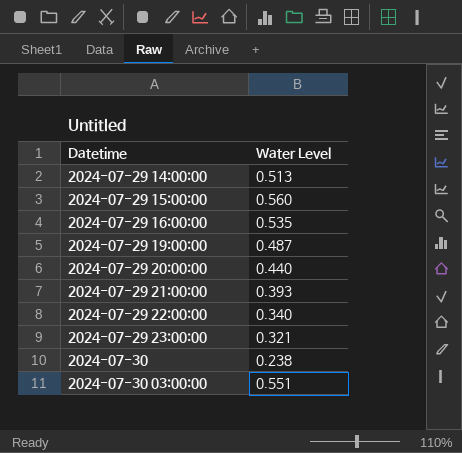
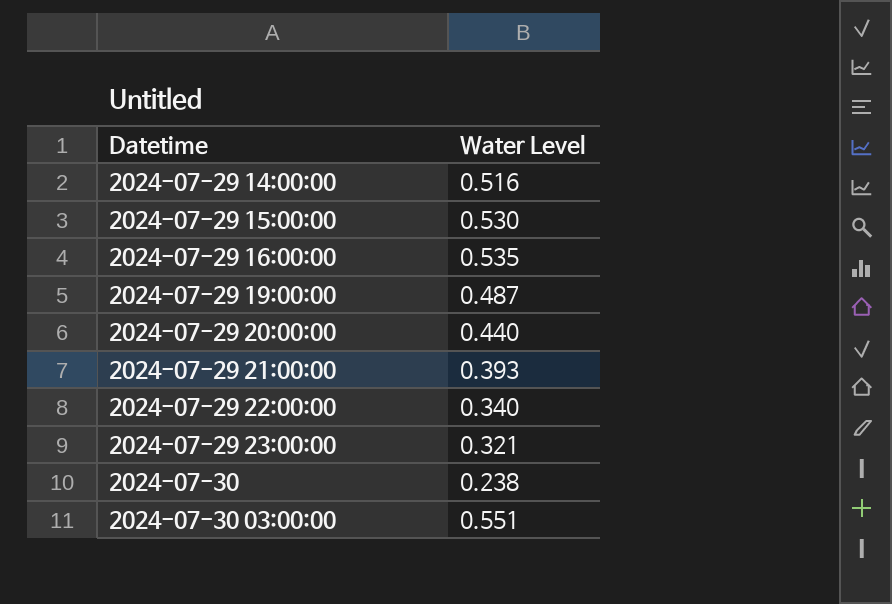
2024-07-29 14:00:00 | Water Level: 0.513 -> 0.516
2024-07-29 15:00:00 | Water Level: 0.560 -> 0.530

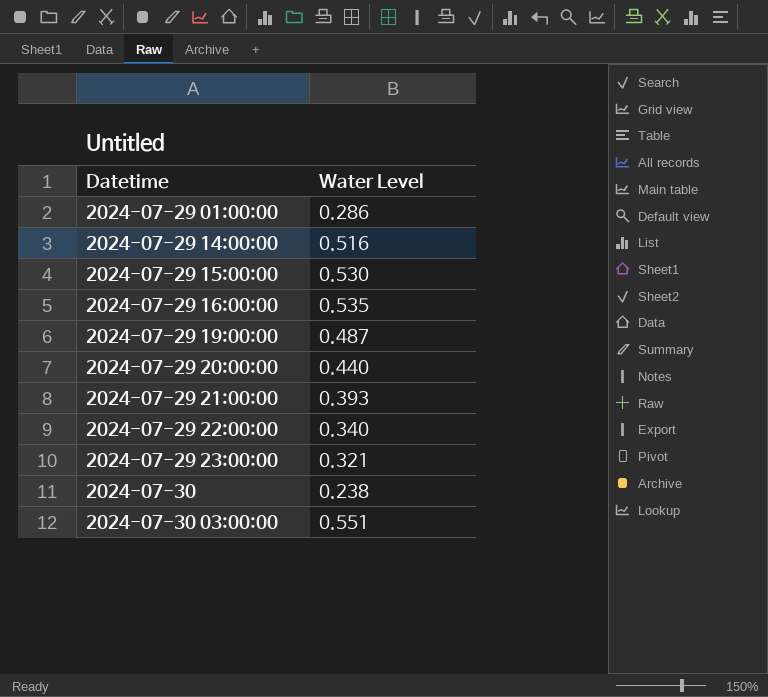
row 2024-07-29 01:00:00: none -> 0.286

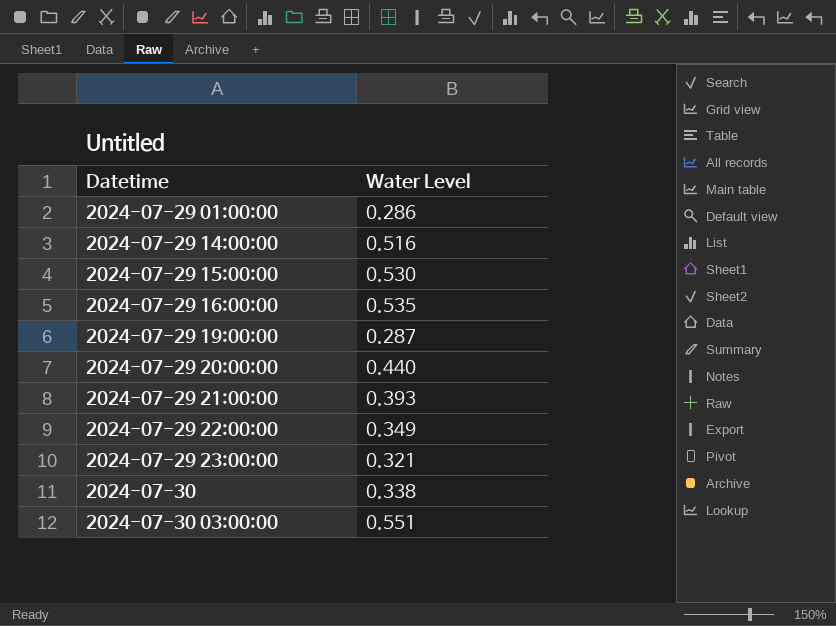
2024-07-29 19:00:00 | Water Level: 0.487 -> 0.287
2024-07-29 22:00:00 | Water Level: 0.340 -> 0.349
2024-07-30 | Water Level: 0.238 -> 0.338

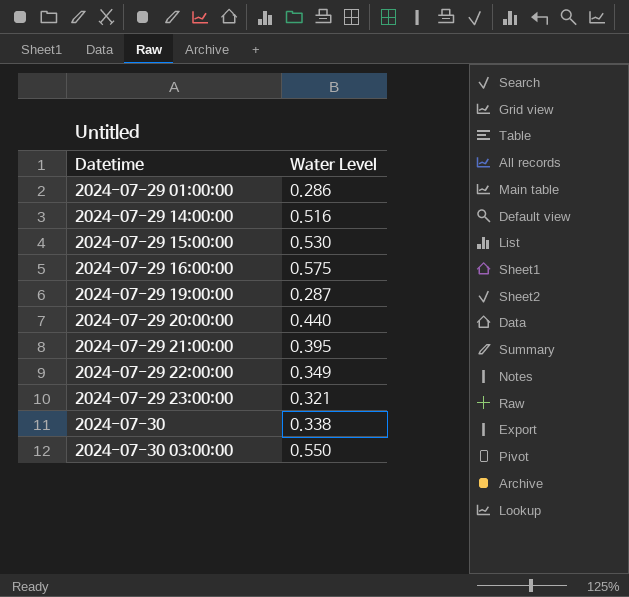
2024-07-29 16:00:00 | Water Level: 0.535 -> 0.575
2024-07-29 21:00:00 | Water Level: 0.393 -> 0.395
2024-07-30 03:00:00 | Water Level: 0.551 -> 0.550

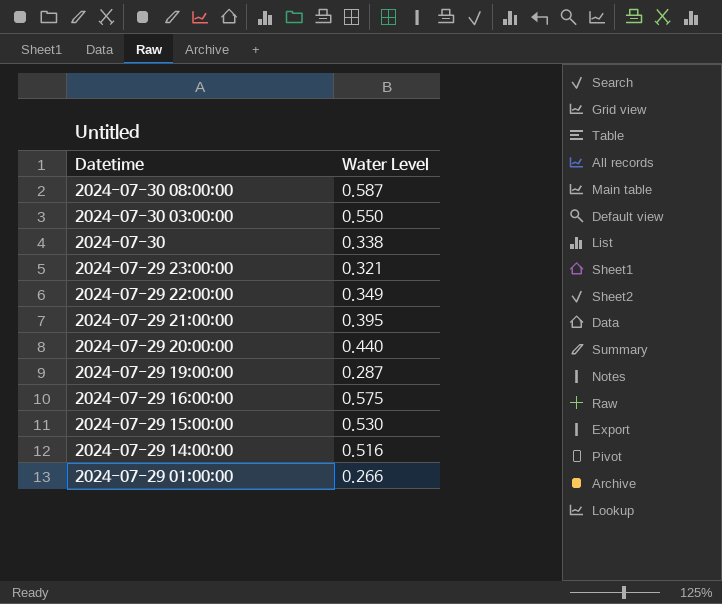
row order: Datetime ascending -> Datetime descending
row 2024-07-30 08:00:00: none -> 0.587
2024-07-29 01:00:00 | Water Level: 0.286 -> 0.266

